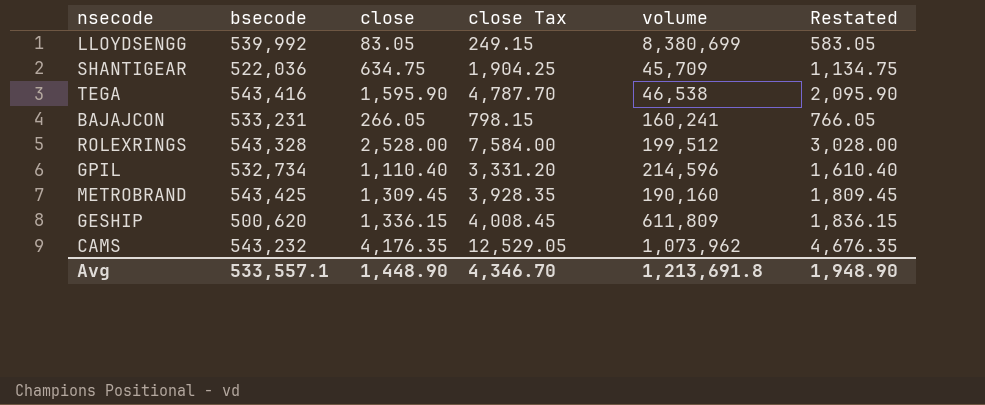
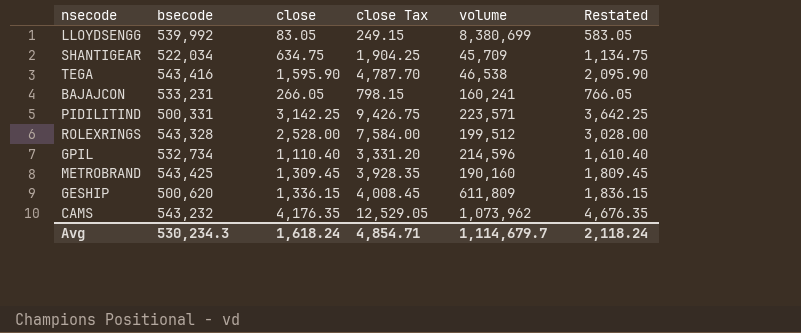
SHANTIGEAR | bsecode: 522,036 -> 522,034
row PIDILITIND: none -> 500,331 | 3,142.25 | 9,426.75 | 223,571 | 3,642.25
Avg | bsecode: 533,557.1 -> 530,234.3
Avg | close: 1,448.90 -> 1,618.24
Avg | close Tax: 4,346.70 -> 4,854.71
Avg | volume: 1,213,691.8 -> 1,114,679.7
Avg | Restated: 1,948.90 -> 2,118.24

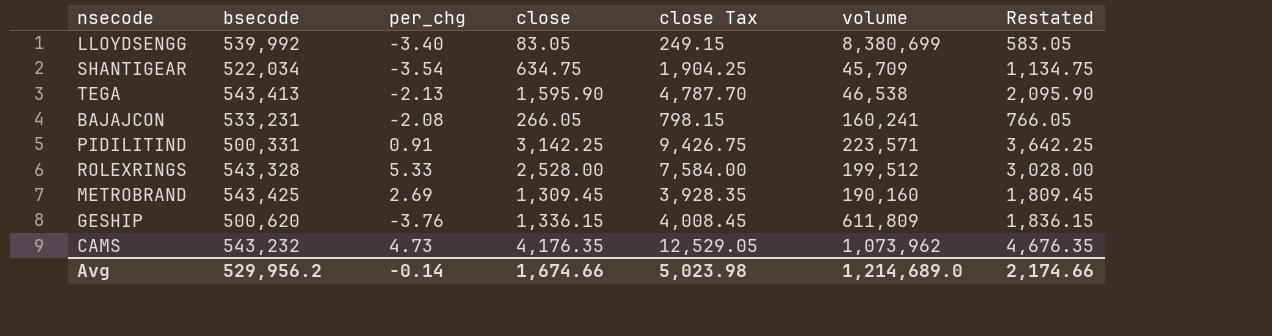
column per_chg | position: none -> 3
row GPIL: 532,734 | 1,110.40 | 3,331.20 | 214,596 | 1,610.40 -> none
TEGA | bsecode: 543,416 -> 543,413
Avg | bsecode: 530,234.3 -> 529,956.2
Avg | close: 1,618.24 -> 1,674.66
Avg | close Tax: 4,854.71 -> 5,023.98
Avg | volume: 1,114,679.7 -> 1,214,689.0
Avg | Restated: 2,118.24 -> 2,174.66

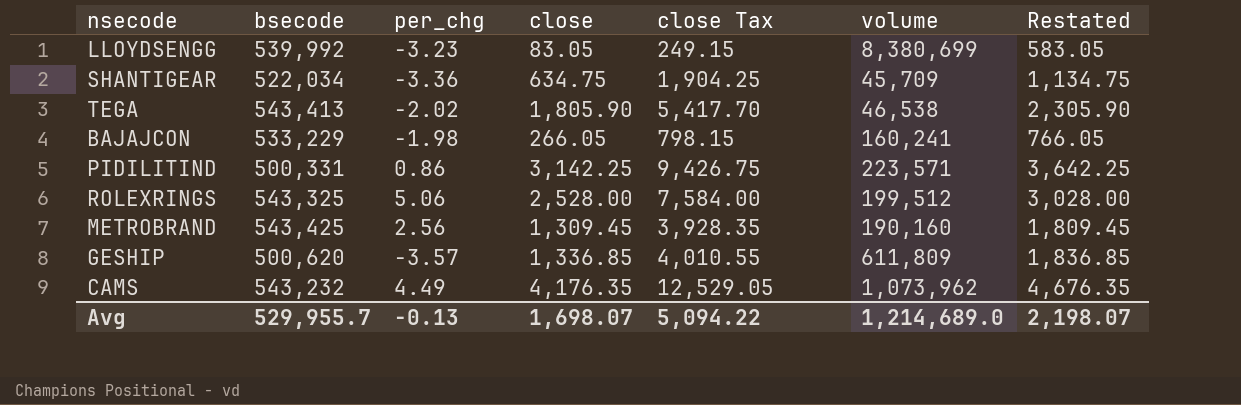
LLOYDSENGG | per_chg: -3.40 -> -3.23
SHANTIGEAR | per_chg: -3.54 -> -3.36
TEGA | per_chg: -2.13 -> -2.02
TEGA | close: 1,595.90 -> 1,805.90
TEGA | close Tax: 4,787.70 -> 5,417.70
TEGA | Restated: 2,095.90 -> 2,305.90
BAJAJCON | bsecode: 533,231 -> 533,229
BAJAJCON | per_chg: -2.08 -> -1.98
PIDILITIND | per_chg: 0.91 -> 0.86
ROLEXRINGS | bsecode: 543,328 -> 543,325
ROLEXRINGS | per_chg: 5.33 -> 5.06
METROBRAND | per_chg: 2.69 -> 2.56
GESHIP | per_chg: -3.76 -> -3.57
GESHIP | close: 1,336.15 -> 1,336.85
GESHIP | close Tax: 4,008.45 -> 4,010.55
GESHIP | Restated: 1,836.15 -> 1,836.85
CAMS | per_chg: 4.73 -> 4.49
Avg | bsecode: 529,956.2 -> 529,955.7
Avg | per_chg: -0.14 -> -0.13
Avg | close: 1,674.66 -> 1,698.07
Avg | close Tax: 5,023.98 -> 5,094.22
Avg | Restated: 2,174.66 -> 2,198.07

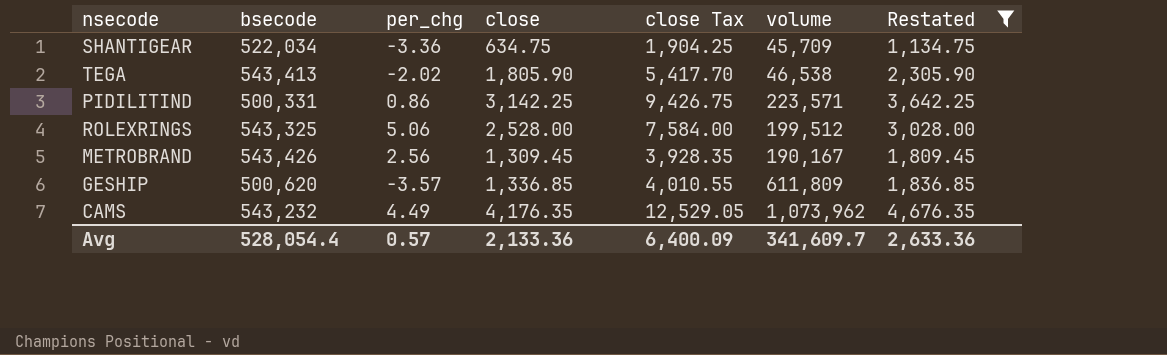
filter: none -> Restated >= 1,134.75
METROBRAND | bsecode: 543,425 -> 543,426
METROBRAND | volume: 190,160 -> 190,167
Avg | bsecode: 529,955.7 -> 528,054.4
Avg | per_chg: -0.13 -> 0.57
Avg | close: 1,698.07 -> 2,133.36
Avg | close Tax: 5,094.22 -> 6,400.09
Avg | volume: 1,214,689.0 -> 341,609.7
Avg | Restated: 2,198.07 -> 2,633.36

